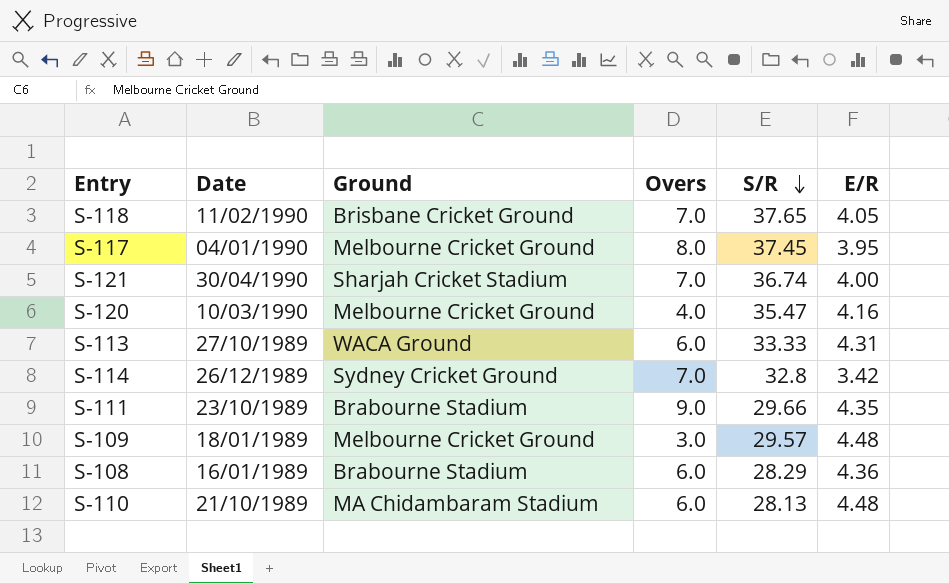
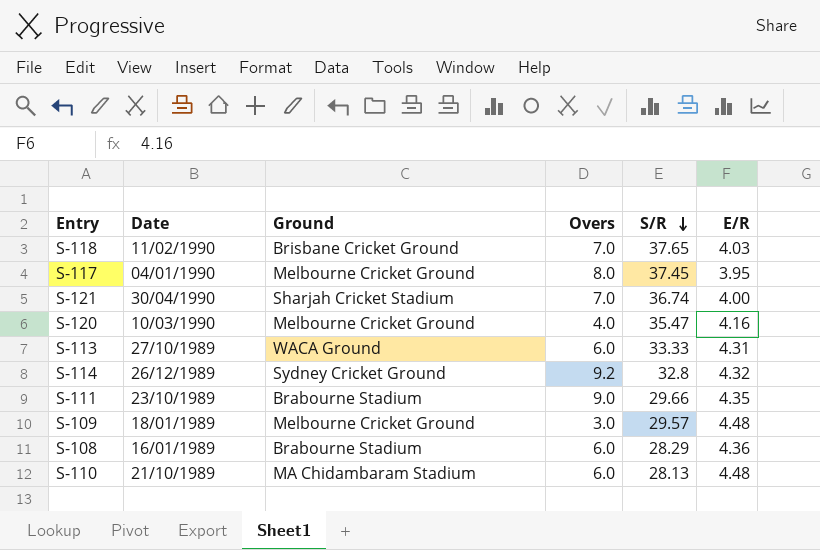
S-118 | E/R: 4.05 -> 4.03
S-114 | Overs: 7.0 -> 9.2
S-114 | E/R: 3.42 -> 4.32

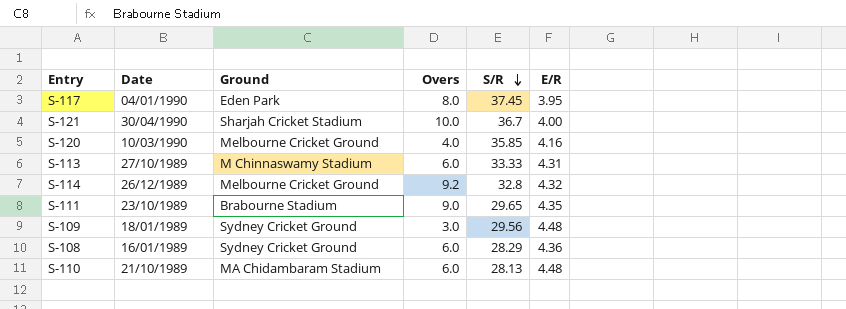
row S-118: 11/02/1990 | Brisbane Cricket Ground | 7.0 | 37.65 | 4.03 -> none
S-117 | Ground: Melbourne Cricket Ground -> Eden Park
S-121 | Overs: 7.0 -> 10.0
S-121 | S/R: 36.74 -> 36.7
S-120 | S/R: 35.47 -> 35.85
S-113 | Ground: WACA Ground -> M Chinnaswamy Stadium
S-114 | Ground: Sydney Cricket Ground -> Melbourne Cricket Ground
S-111 | S/R: 29.66 -> 29.65
S-109 | Ground: Melbourne Cricket Ground -> Sydney Cricket Ground
S-109 | S/R: 29.57 -> 29.56
S-108 | Ground: Brabourne Stadium -> Sydney Cricket Ground

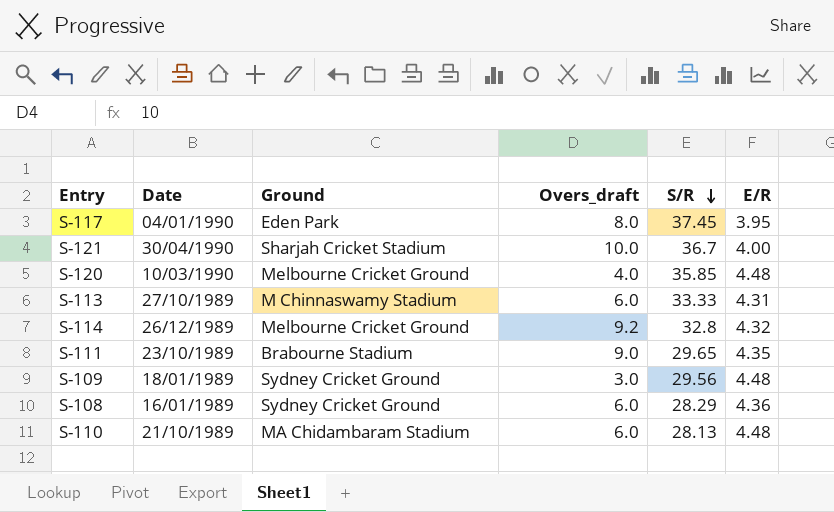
column name: Overs -> Overs_draft
S-120 | E/R: 4.16 -> 4.48

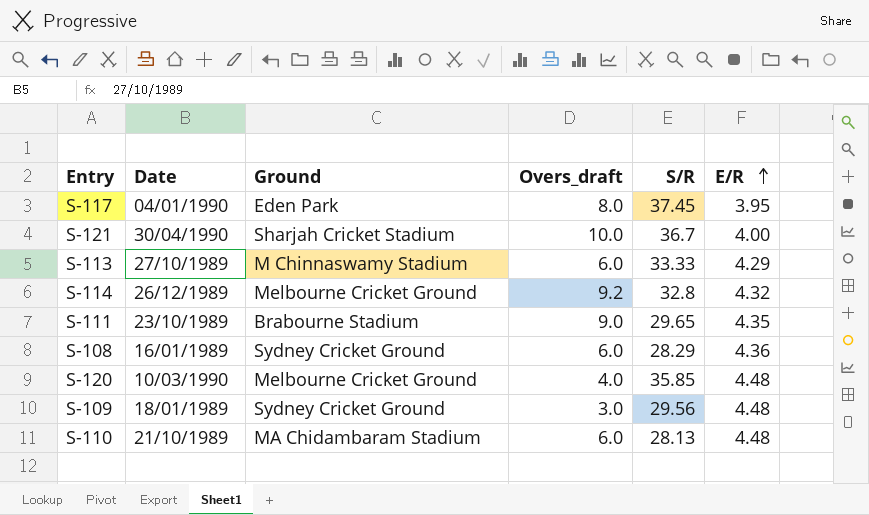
row order: S/R descending -> E/R ascending
S-113 | E/R: 4.31 -> 4.29

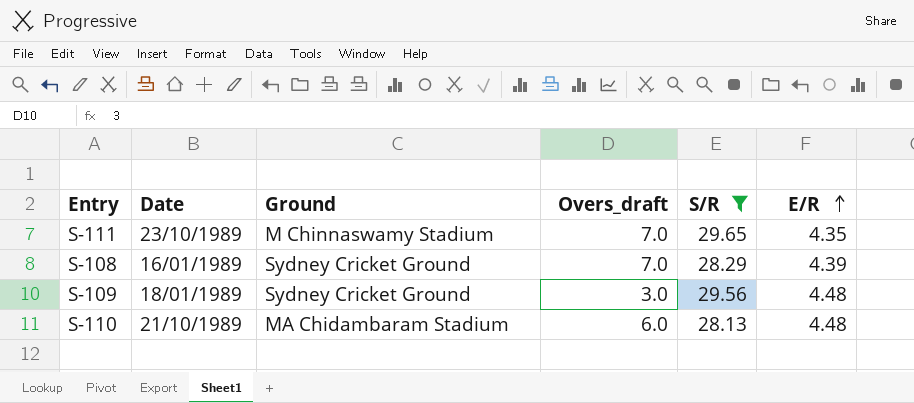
filter: none -> S/R <= 29.65
S-111 | Ground: Brabourne Stadium -> M Chinnaswamy Stadium
S-111 | Overs_draft: 9.0 -> 7.0
S-108 | Overs_draft: 6.0 -> 7.0
S-108 | E/R: 4.36 -> 4.39

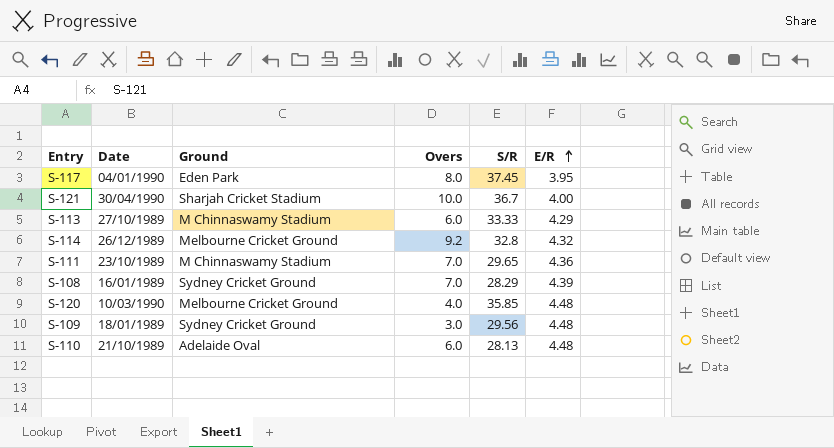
filter: S/R <= 29.65 -> none
column name: Overs_draft -> Overs
S-111 | E/R: 4.35 -> 4.36
S-110 | Ground: MA Chidambaram Stadium -> Adelaide Oval

